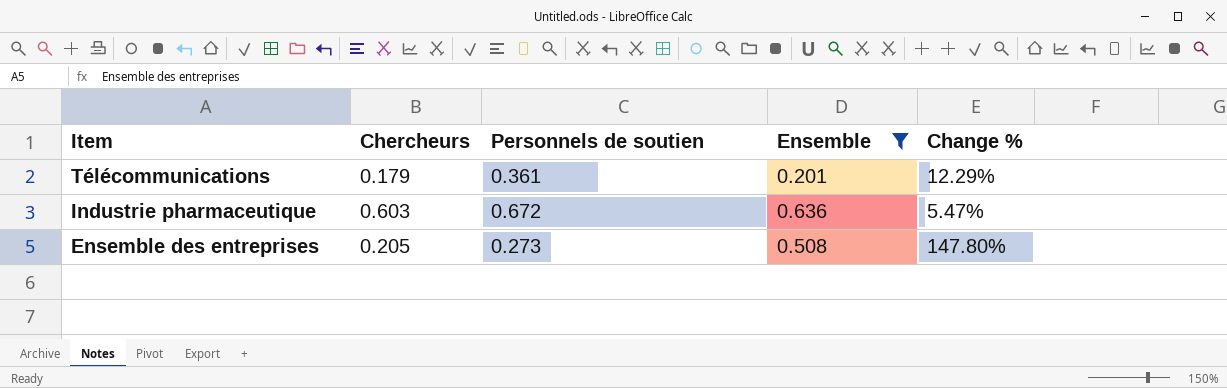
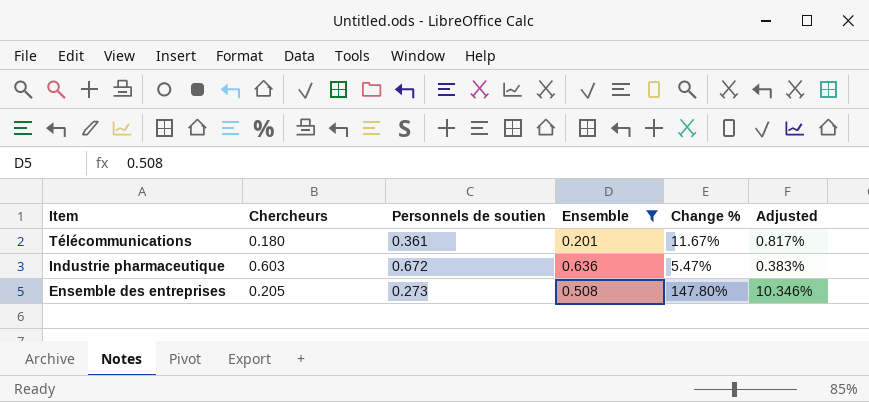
column Adjusted | formula: none -> [Change %] * 0.07
Télécommunications | Chercheurs: 0.179 -> 0.180
Télécommunications | Change %: 12.29% -> 11.67%

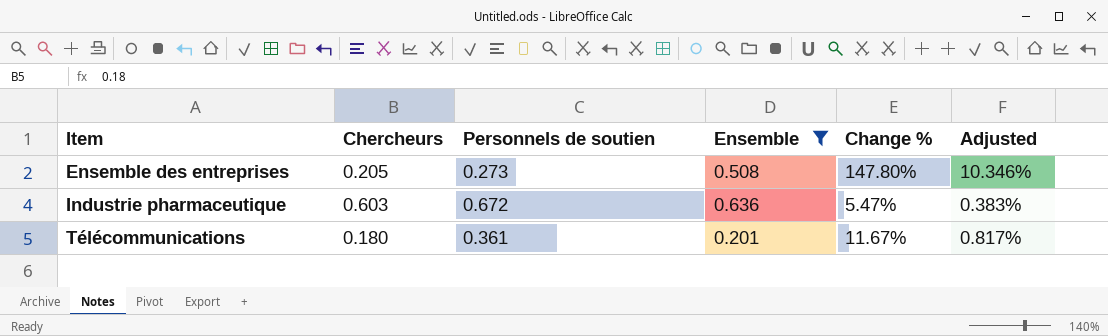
row order: Item descending -> Item ascending

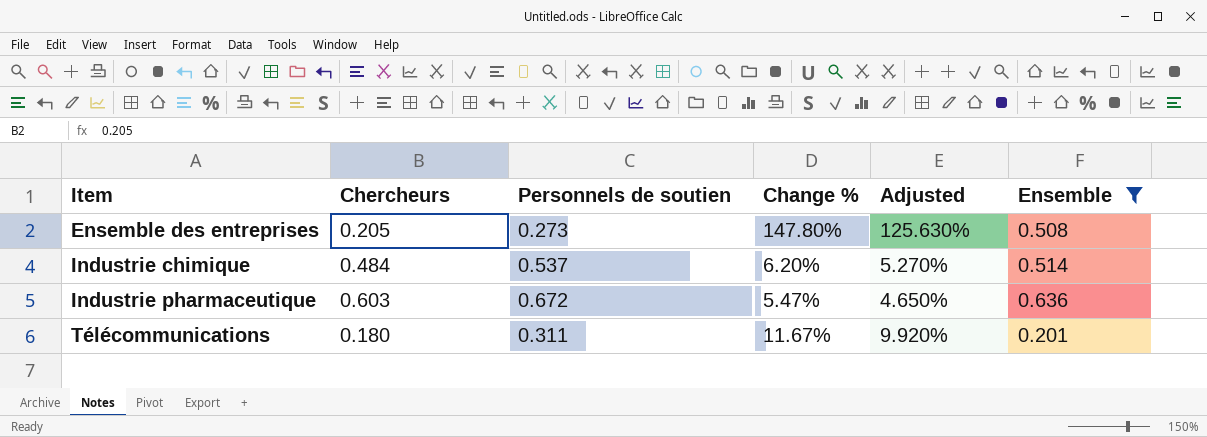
column Adjusted | formula: [Change %] * 0.07 -> [Change %] * 0.85
column Ensemble | position: 4 -> 6
row Industrie chimique: none -> 0.484 | 0.537 | 6.20% | 5.270% | 0.514
Télécommunications | Personnels de soutien: 0.361 -> 0.311

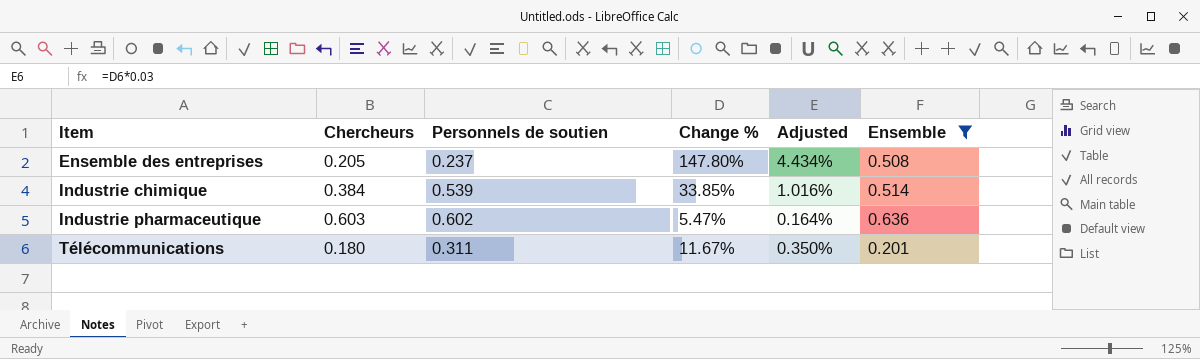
column Adjusted | formula: [Change %] * 0.85 -> [Change %] * 0.03
Ensemble des entreprises | Personnels de soutien: 0.273 -> 0.237
Industrie chimique | Chercheurs: 0.484 -> 0.384
Industrie chimique | Personnels de soutien: 0.537 -> 0.539
Industrie chimique | Change %: 6.20% -> 33.85%
Industrie pharmaceutique | Personnels de soutien: 0.672 -> 0.602

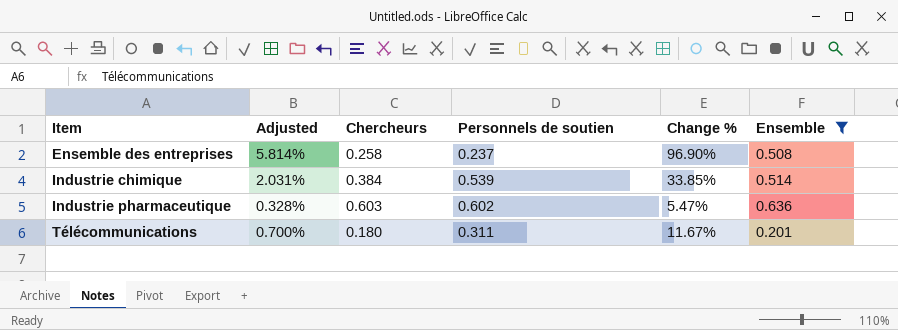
column Adjusted | formula: [Change %] * 0.03 -> [Change %] * 0.06
column Adjusted | position: 5 -> 2
Ensemble des entreprises | Chercheurs: 0.205 -> 0.258
Ensemble des entreprises | Change %: 147.80% -> 96.90%

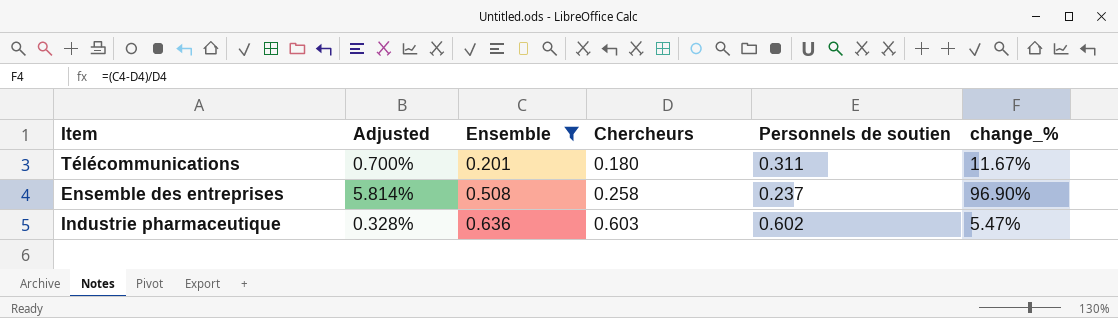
row order: Item ascending -> Ensemble ascending
column Ensemble | position: 6 -> 3
column name: Change % -> change_%
row Industrie chimique: 2.031% | 0.384 | 0.539 | 33.85% | 0.514 -> none

